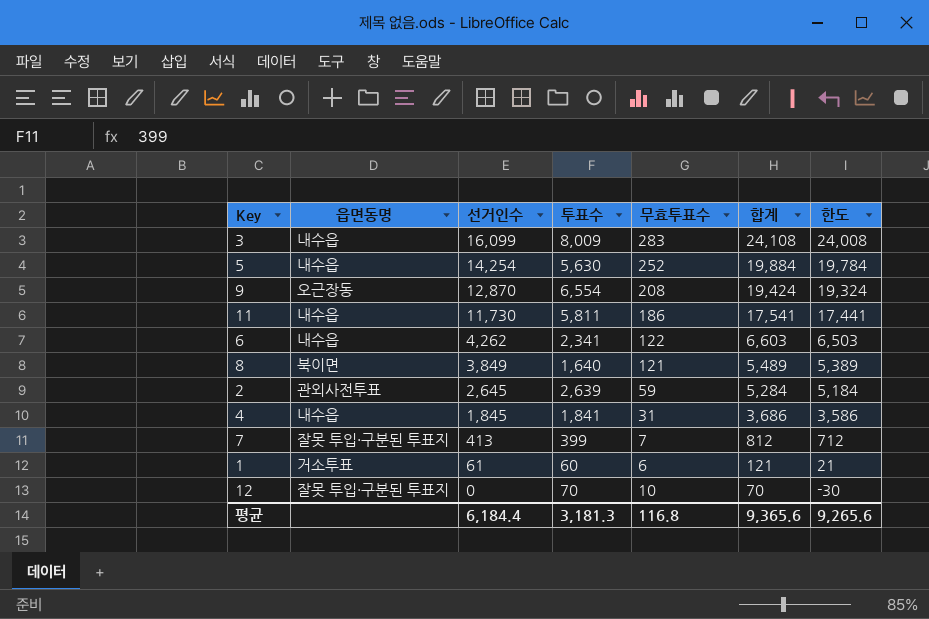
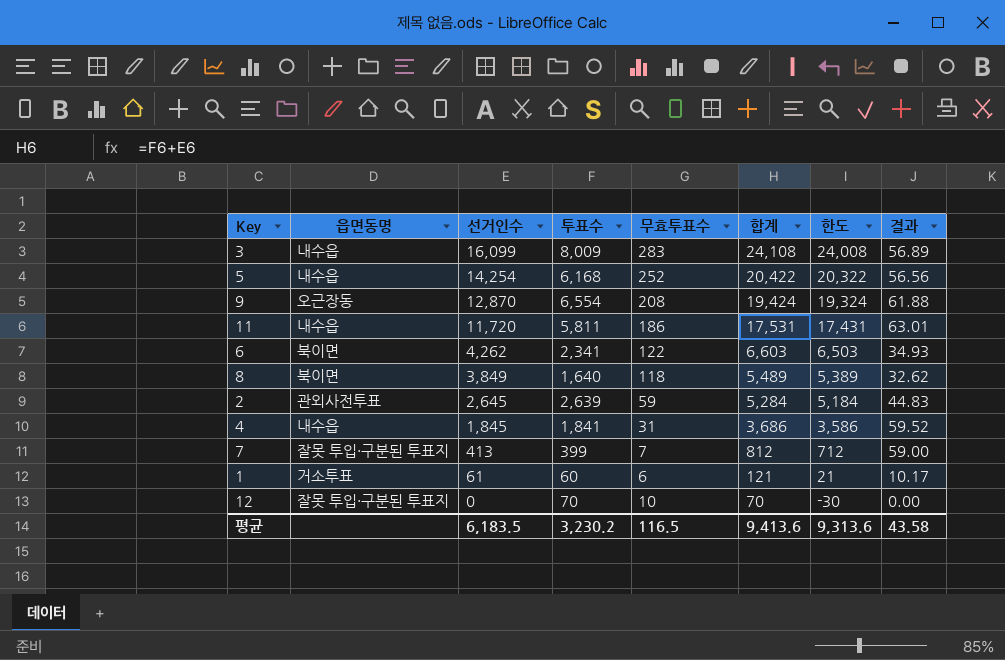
column 결과 | formula: none -> [선거인수] / [무효투표수]
5 | 투표수: 5,630 -> 6,168
5 | 합계: 19,884 -> 20,422
5 | 한도: 19,784 -> 20,322
11 | 선거인수: 11,730 -> 11,720
11 | 합계: 17,541 -> 17,531
11 | 한도: 17,441 -> 17,431
6 | 읍면동명: 내수읍 -> 북이면
8 | 무효투표수: 121 -> 118
평균 | 선거인수: 6,184.4 -> 6,183.5
평균 | 투표수: 3,181.3 -> 3,230.2
평균 | 무효투표수: 116.8 -> 116.5
평균 | 합계: 9,365.6 -> 9,413.6
평균 | 한도: 9,265.6 -> 9,313.6

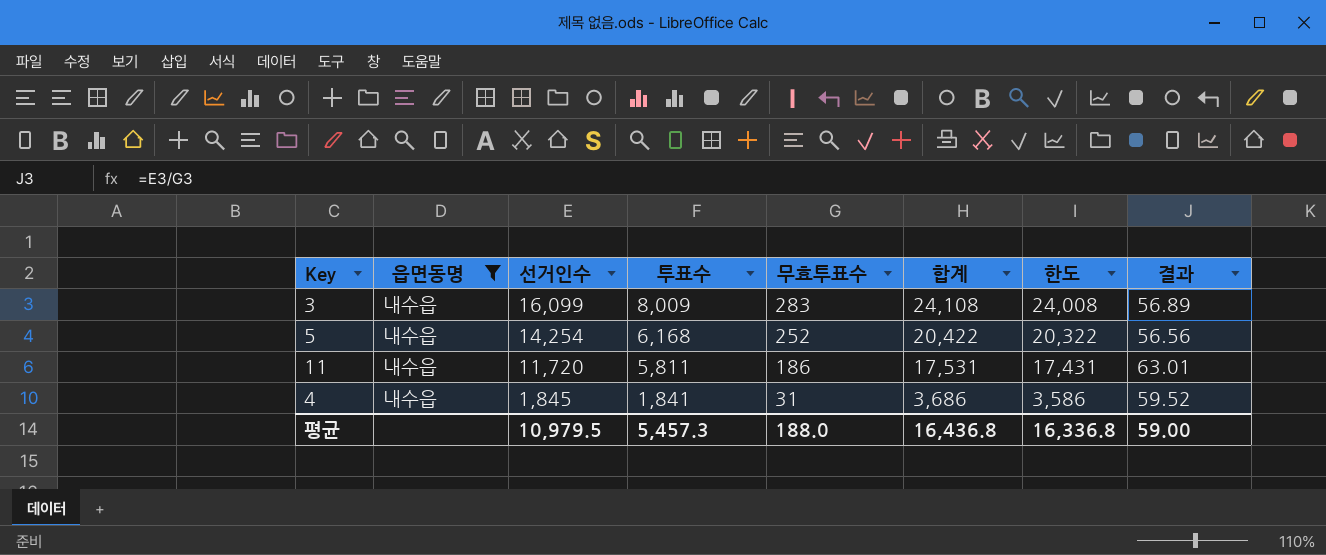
filter: none -> 읍면동명 = 내수읍
평균 | 선거인수: 6,183.5 -> 10,979.5
평균 | 투표수: 3,230.2 -> 5,457.3
평균 | 무효투표수: 116.5 -> 188.0
평균 | 합계: 9,413.6 -> 16,436.8
평균 | 한도: 9,313.6 -> 16,336.8
평균 | 결과: 43.58 -> 59.00

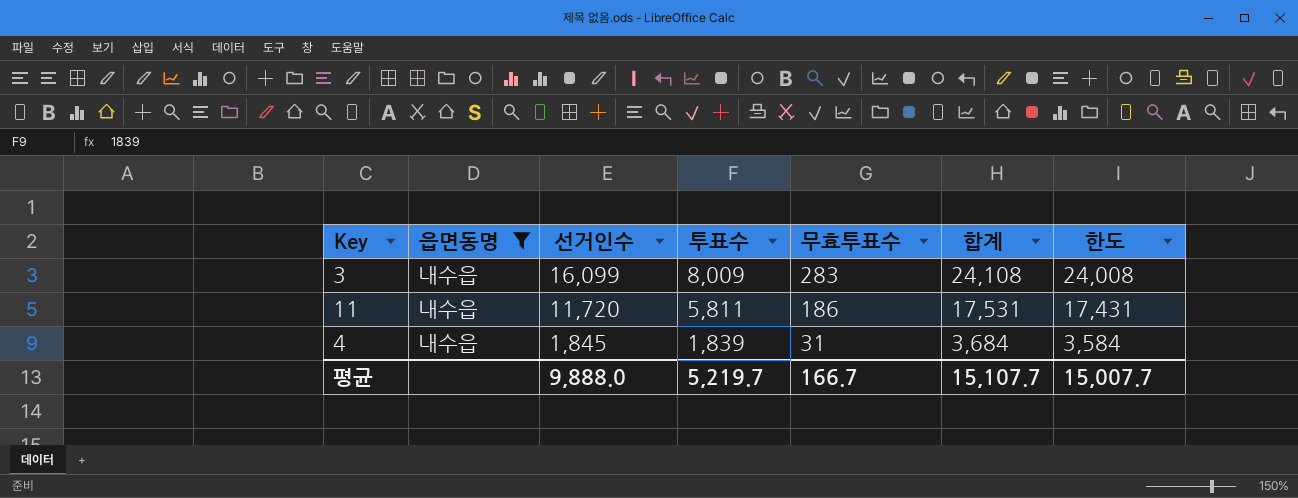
column 결과 | formula: [선거인수] / [무효투표수] -> none
row 5: 내수읍 | 14,254 | 6,168 | 252 | 20,422 | 20,322 | 56.56 -> none
4 | 투표수: 1,841 -> 1,839
4 | 합계: 3,686 -> 3,684
4 | 한도: 3,586 -> 3,584
평균 | 선거인수: 10,979.5 -> 9,888.0
평균 | 투표수: 5,457.3 -> 5,219.7
평균 | 무효투표수: 188.0 -> 166.7
평균 | 합계: 16,436.8 -> 15,107.7
평균 | 한도: 16,336.8 -> 15,007.7

